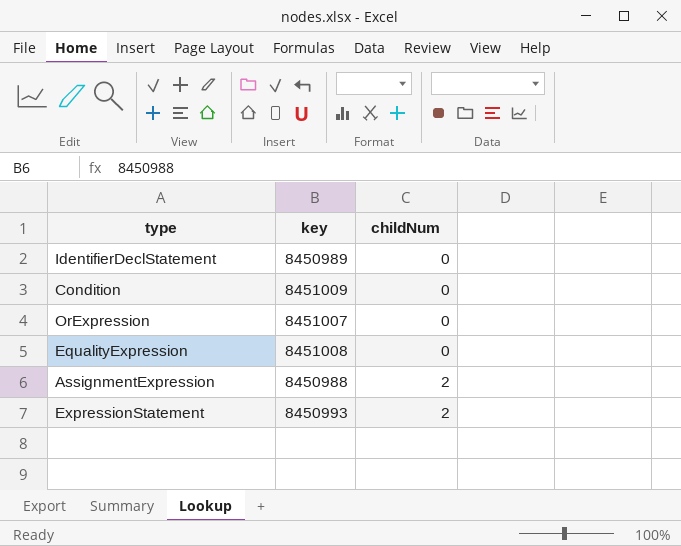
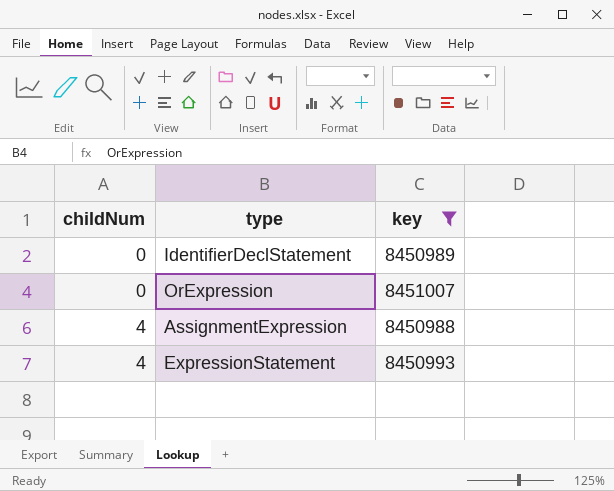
filter: none -> key <= 8451007
column childNum | position: 3 -> 1
AssignmentExpression | childNum: 2 -> 4
ExpressionStatement | childNum: 2 -> 4

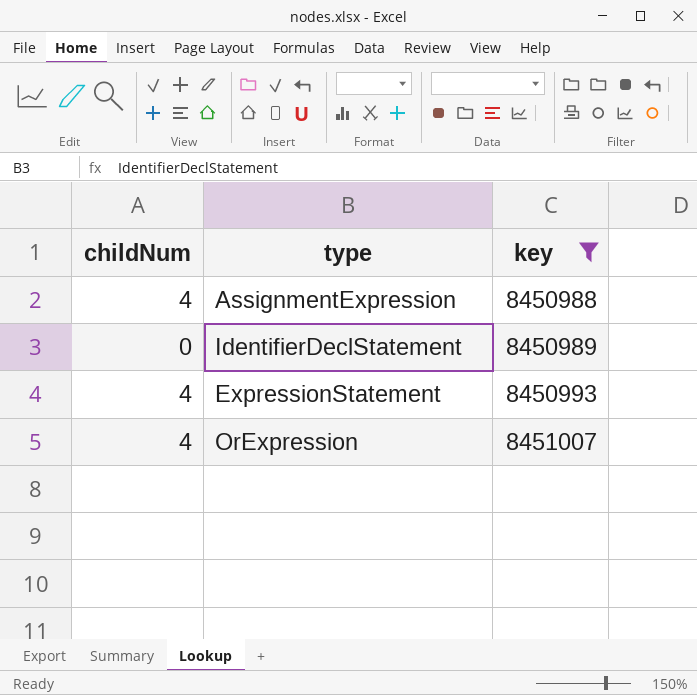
row order: childNum ascending -> key ascending
OrExpression | childNum: 0 -> 4

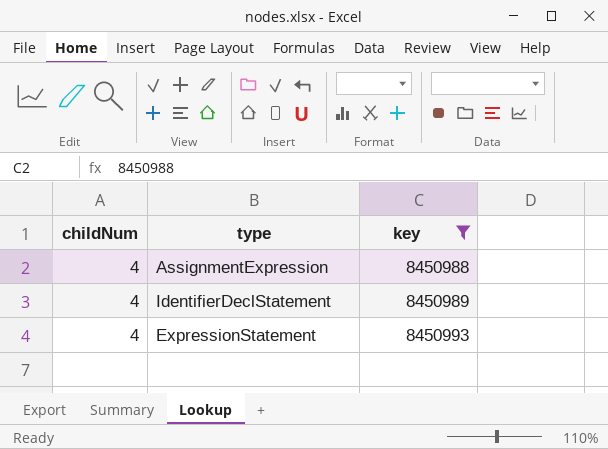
row OrExpression: 4 | 8451007 -> none
IdentifierDeclStatement | childNum: 0 -> 4

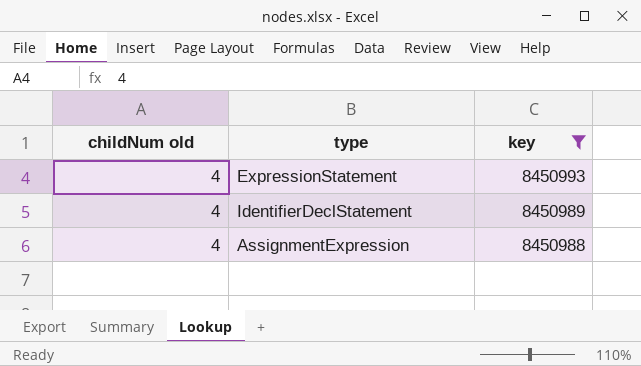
row order: key ascending -> key descending
column name: childNum -> childNum old

